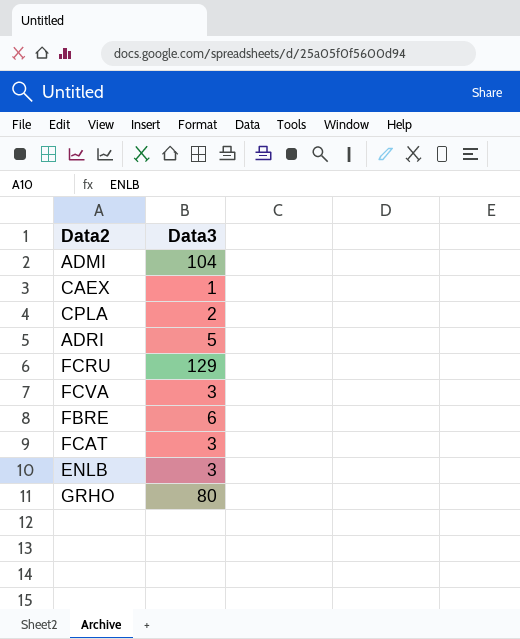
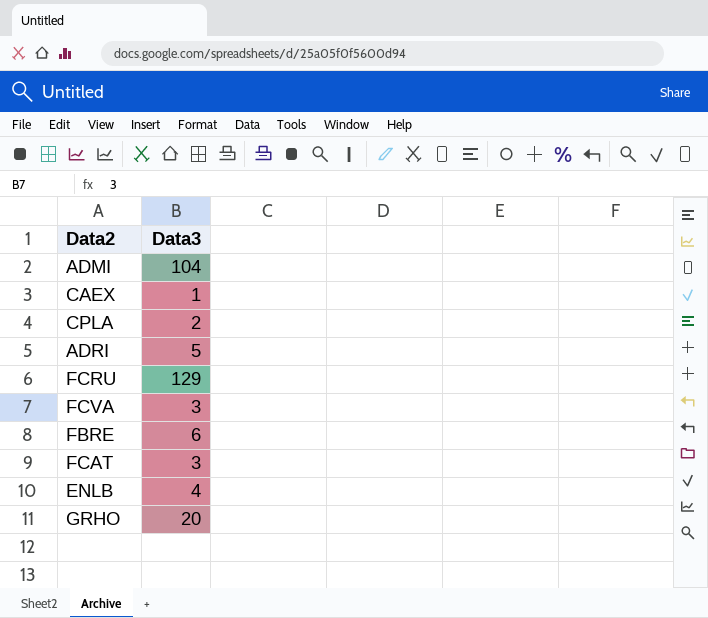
ENLB | Data3: 3 -> 4
GRHO | Data3: 80 -> 20

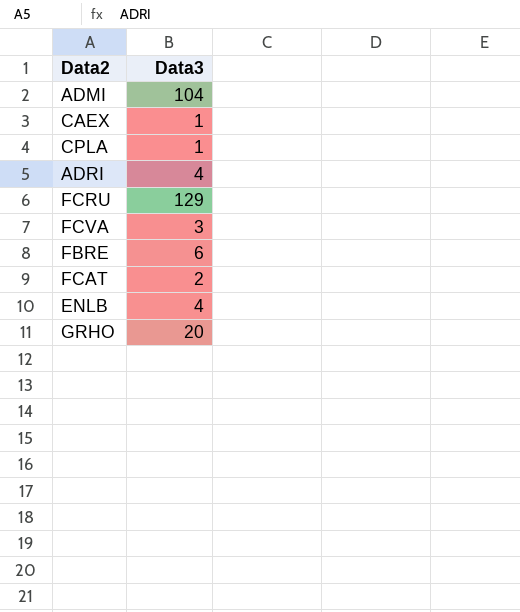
CPLA | Data3: 2 -> 1
ADRI | Data3: 5 -> 4
FCAT | Data3: 3 -> 2

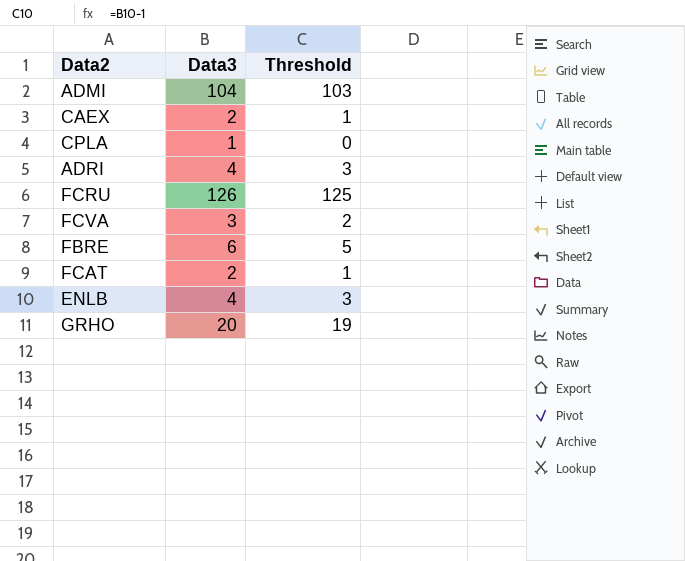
column Threshold | formula: none -> [Data3] - 1
CAEX | Data3: 1 -> 2
FCRU | Data3: 129 -> 126

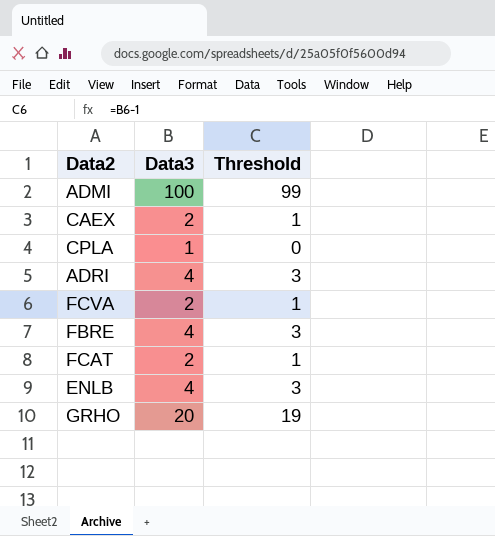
row FCRU: 126 | 125 -> none
ADMI | Data3: 104 -> 100
ADMI | Threshold: 103 -> 99
FCVA | Data3: 3 -> 2
FCVA | Threshold: 2 -> 1
FBRE | Data3: 6 -> 4
FBRE | Threshold: 5 -> 3

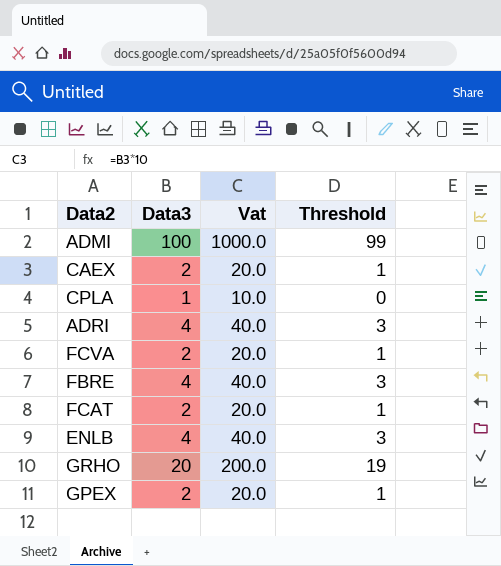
column Vat | formula: none -> [Data3] * 10
row GPEX: none -> 2 | 20.0 | 1

